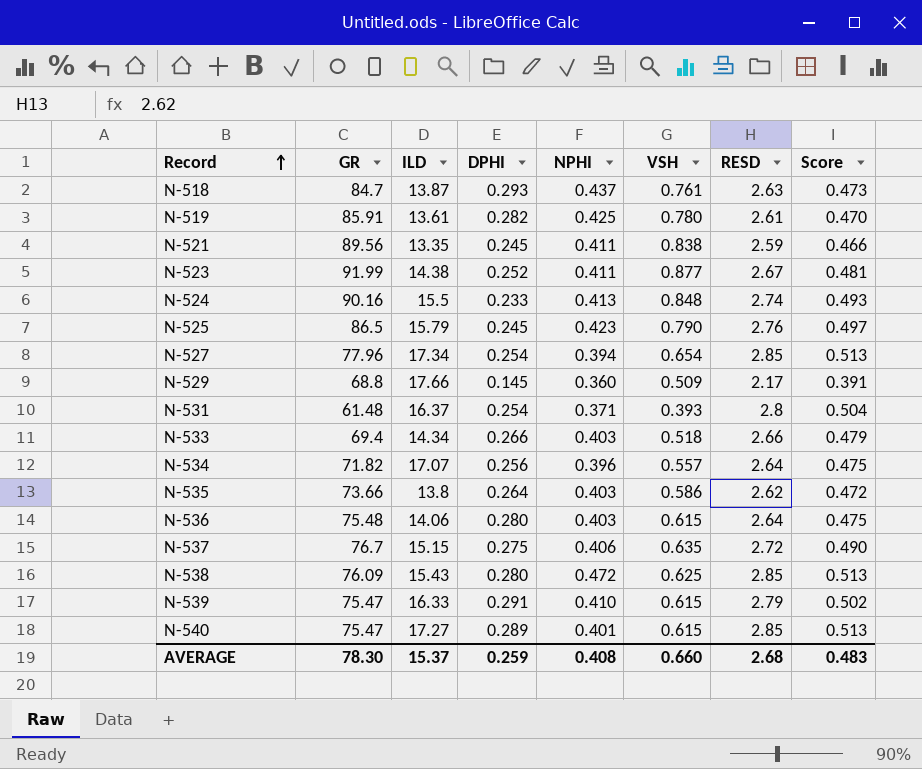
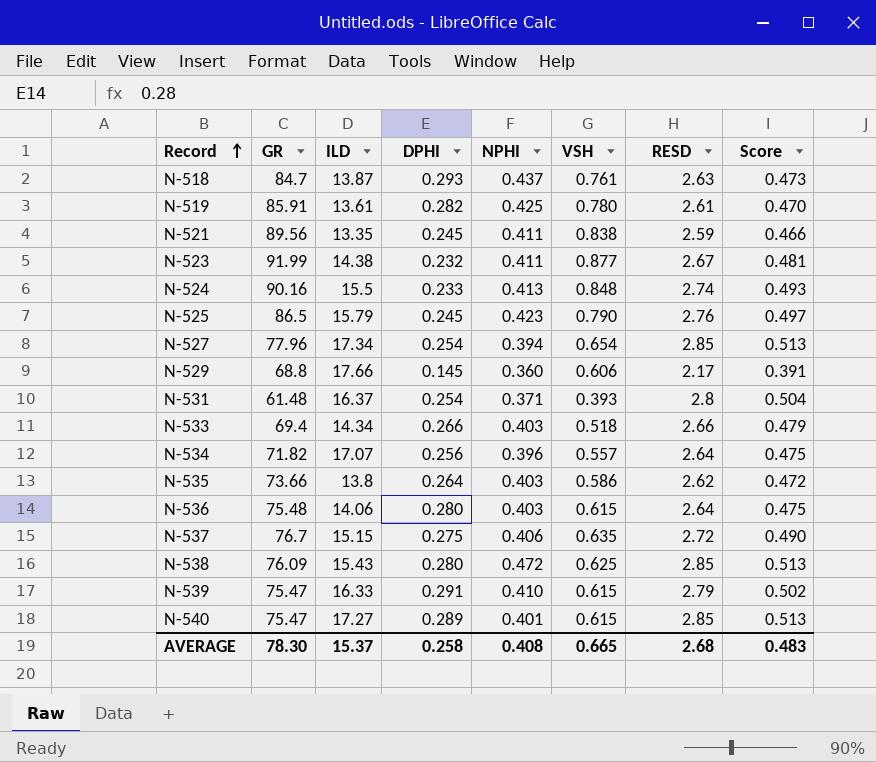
N-523 | DPHI: 0.252 -> 0.232
N-529 | VSH: 0.509 -> 0.606
AVERAGE | DPHI: 0.259 -> 0.258
AVERAGE | VSH: 0.660 -> 0.665

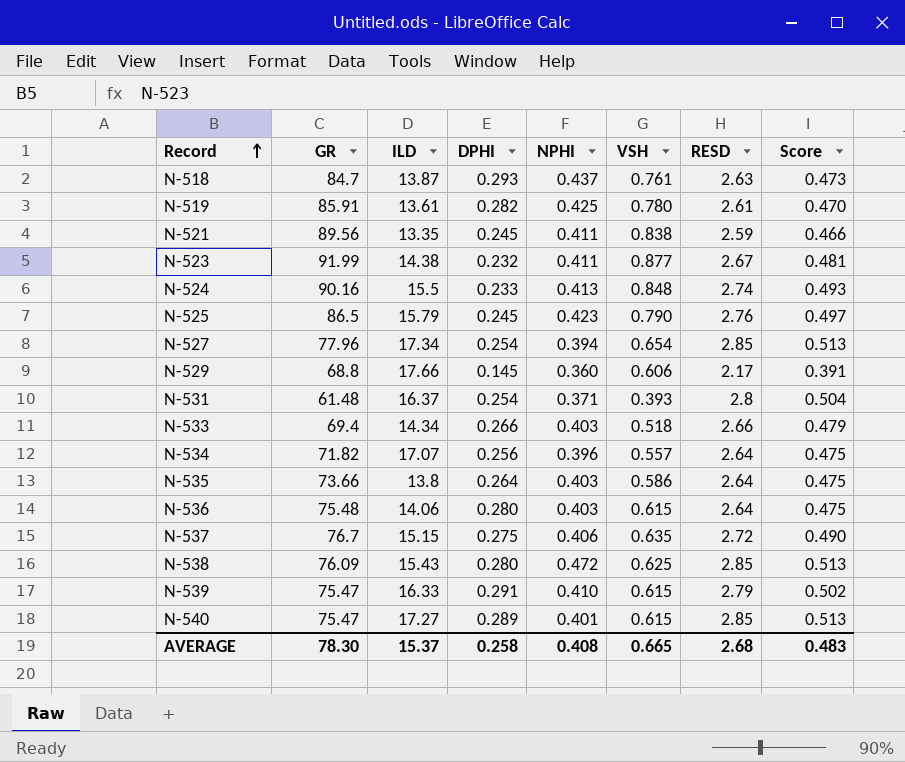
N-535 | RESD: 2.62 -> 2.64
N-535 | Score: 0.472 -> 0.475

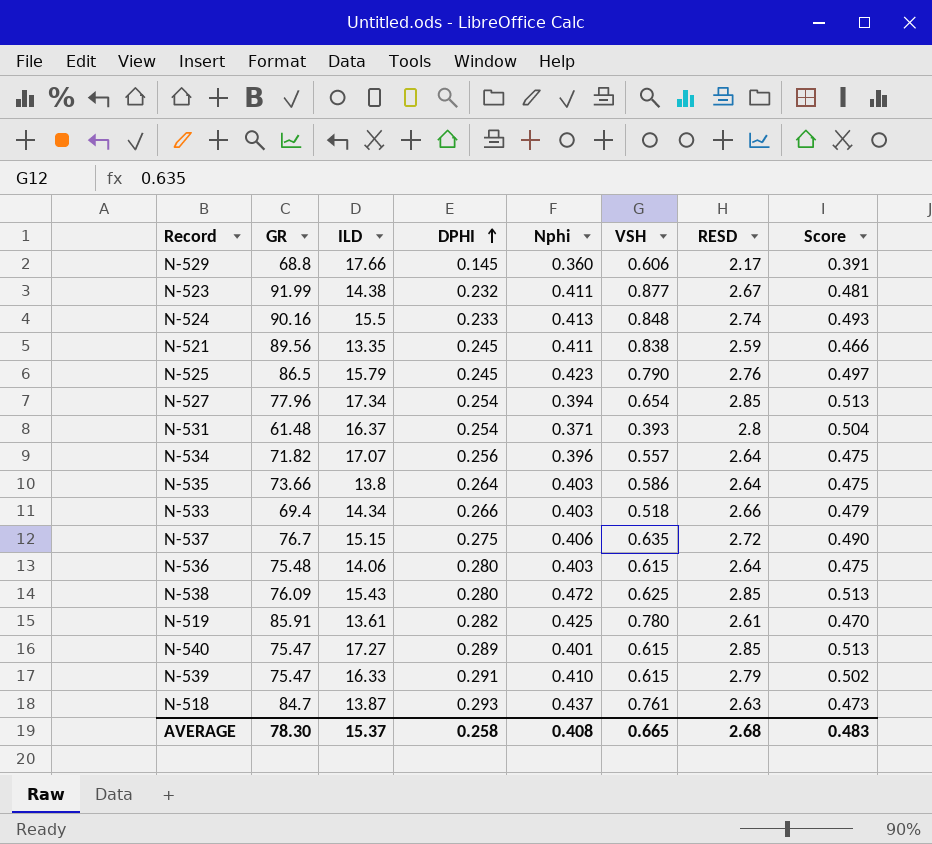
row order: Record ascending -> DPHI ascending
column name: NPHI -> Nphi

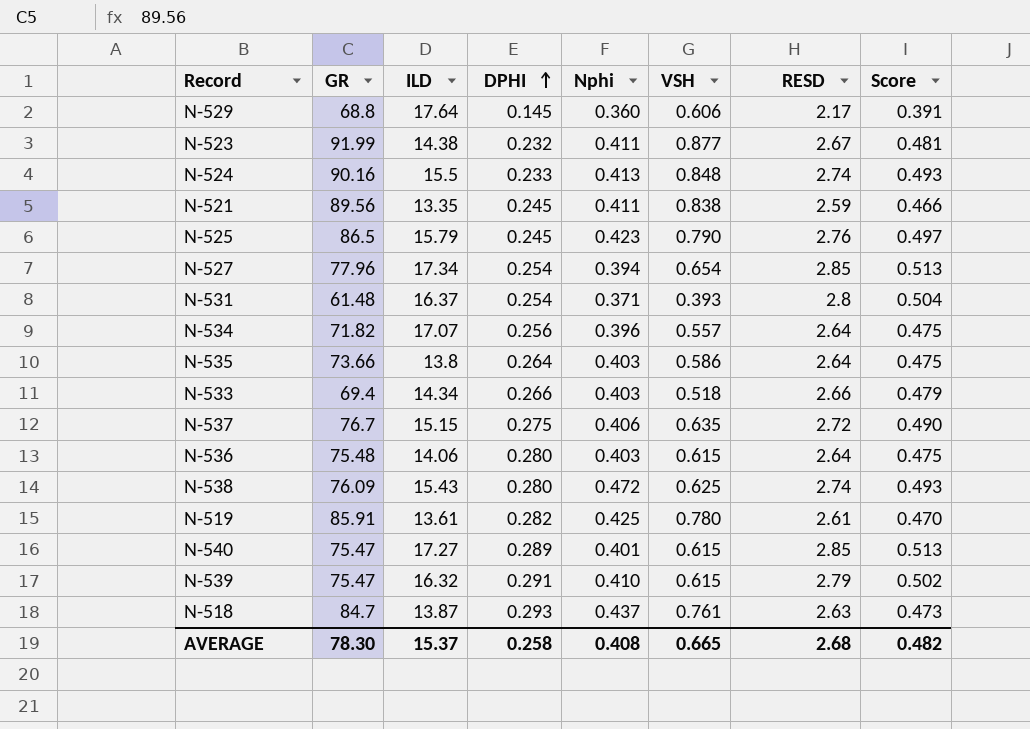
N-529 | ILD: 17.66 -> 17.64
N-538 | RESD: 2.85 -> 2.74
N-538 | Score: 0.513 -> 0.493
N-539 | ILD: 16.33 -> 16.32
AVERAGE | Score: 0.483 -> 0.482

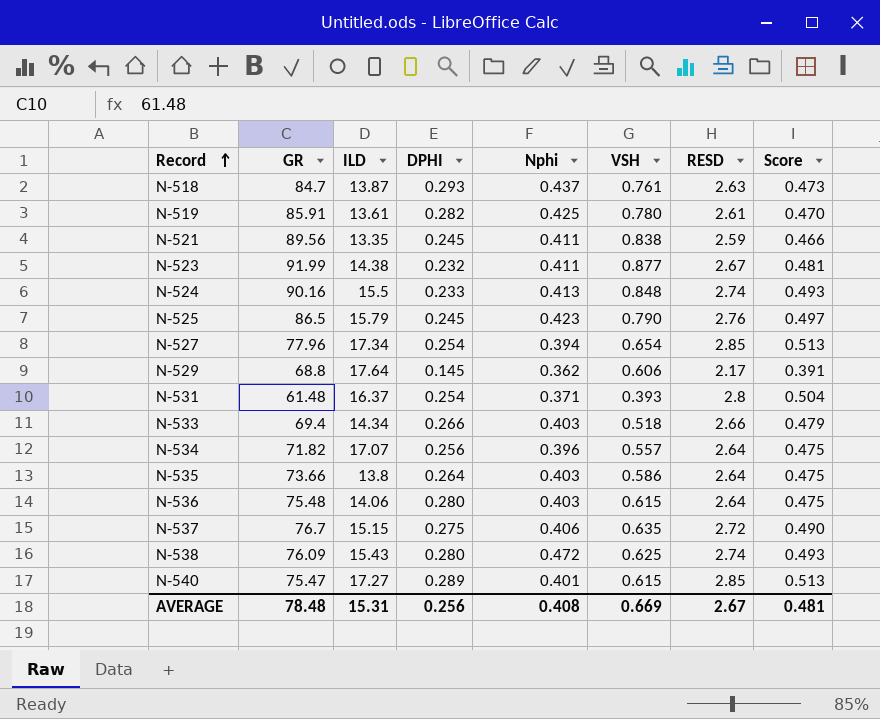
row order: DPHI ascending -> Record ascending
row N-539: 75.47 | 16.32 | 0.291 | 0.410 | 0.615 | 2.79 | 0.502 -> none
N-529 | Nphi: 0.360 -> 0.362
AVERAGE | GR: 78.30 -> 78.48
AVERAGE | ILD: 15.37 -> 15.31
AVERAGE | DPHI: 0.258 -> 0.256
AVERAGE | VSH: 0.665 -> 0.669
AVERAGE | RESD: 2.68 -> 2.67
AVERAGE | Score: 0.482 -> 0.481

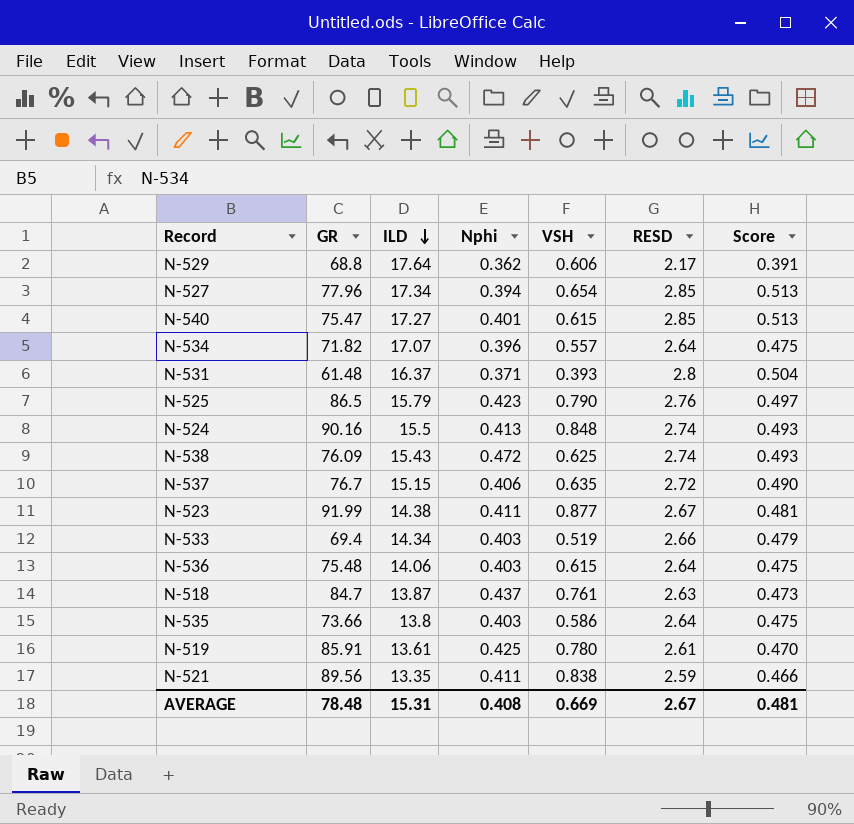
row order: Record ascending -> ILD descending
column DPHI | position: 4 -> none
N-533 | VSH: 0.518 -> 0.519

